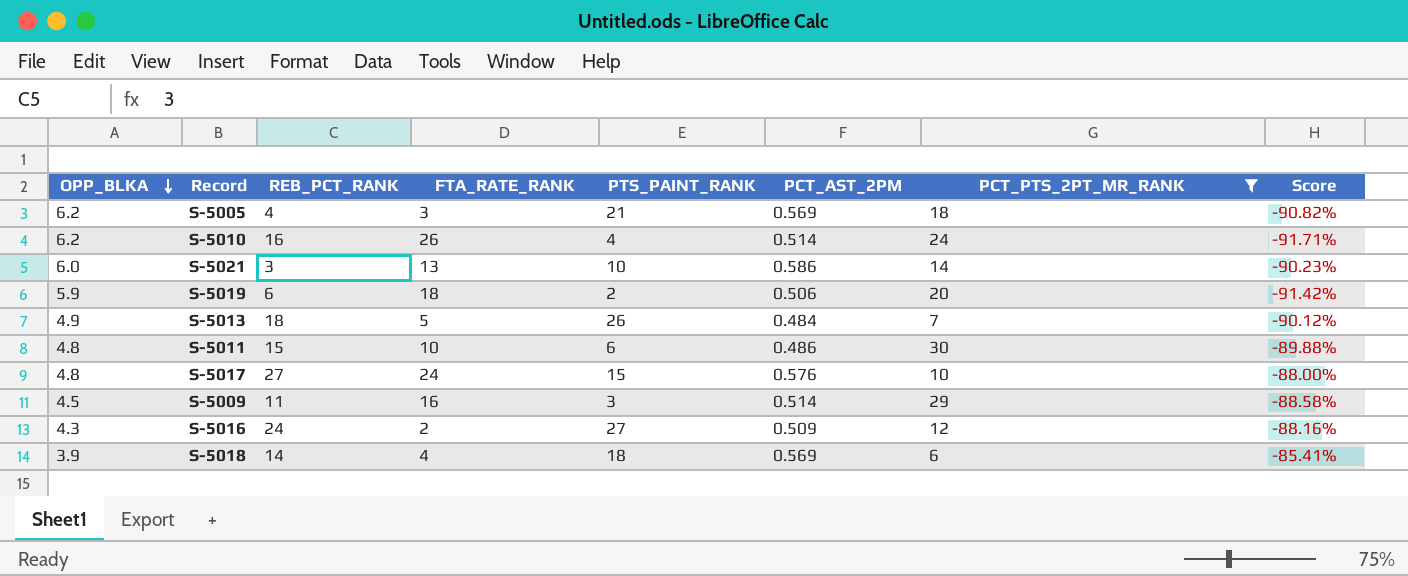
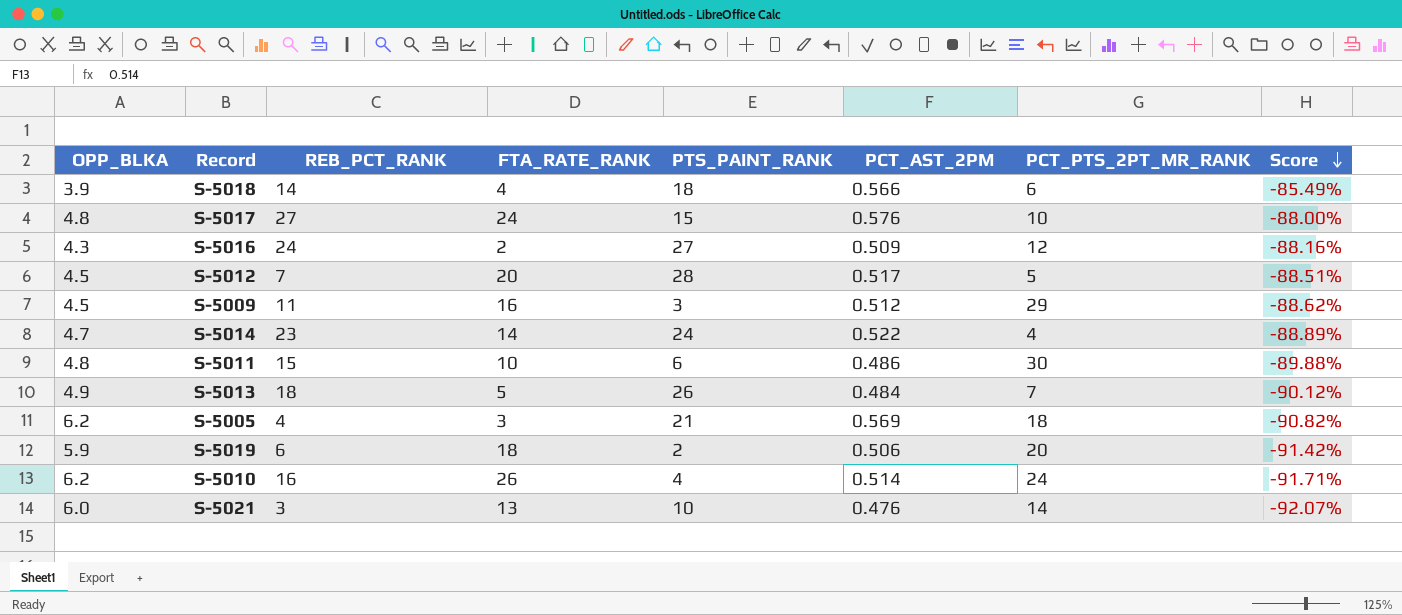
filter: PCT_PTS_2PT_MR_RANK >= 6 -> none
row order: OPP_BLKA descending -> Score descending
S-5018 | PCT_AST_2PM: 0.569 -> 0.566
S-5018 | Score: -85.41% -> -85.49%
S-5009 | PCT_AST_2PM: 0.514 -> 0.512
S-5009 | Score: -88.58% -> -88.62%
S-5021 | PCT_AST_2PM: 0.586 -> 0.476
S-5021 | Score: -90.23% -> -92.07%

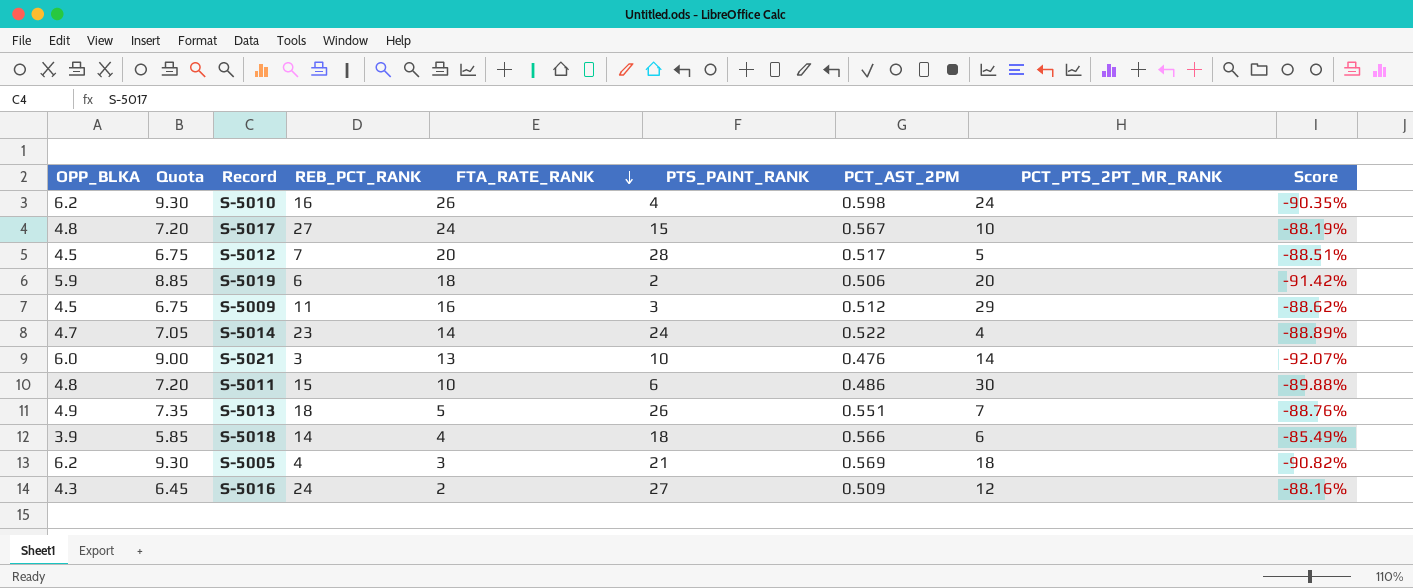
row order: Score descending -> FTA_RATE_RANK descending
column Quota | formula: none -> [OPP_BLKA] * 1.5
S-5010 | PCT_AST_2PM: 0.514 -> 0.598
S-5010 | Score: -91.71% -> -90.35%
S-5017 | PCT_AST_2PM: 0.576 -> 0.567
S-5017 | Score: -88.00% -> -88.19%
S-5013 | PCT_AST_2PM: 0.484 -> 0.551
S-5013 | Score: -90.12% -> -88.76%

